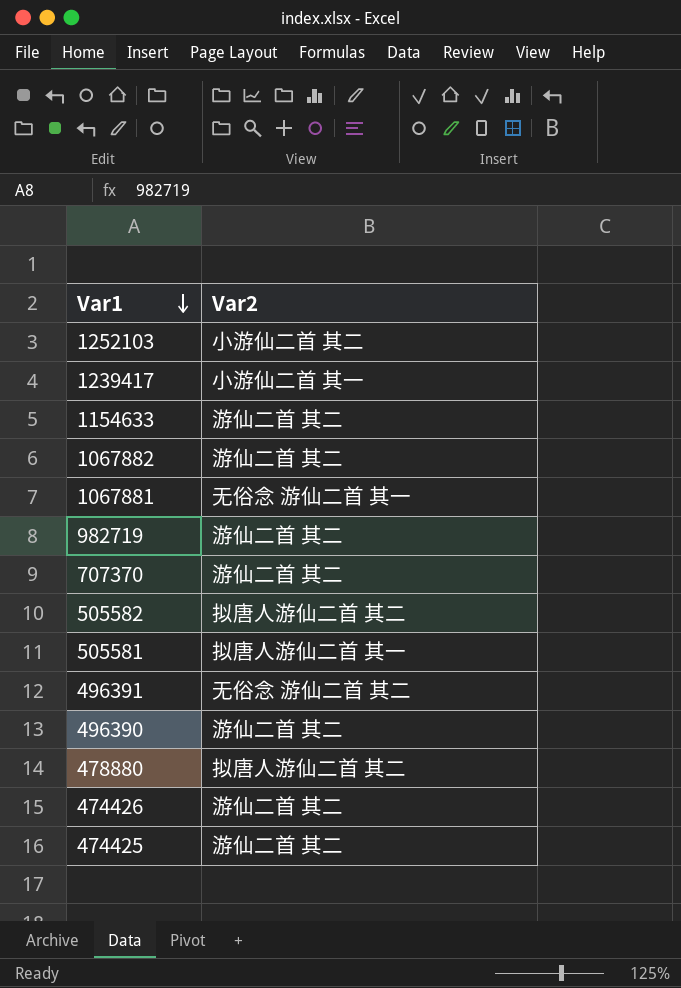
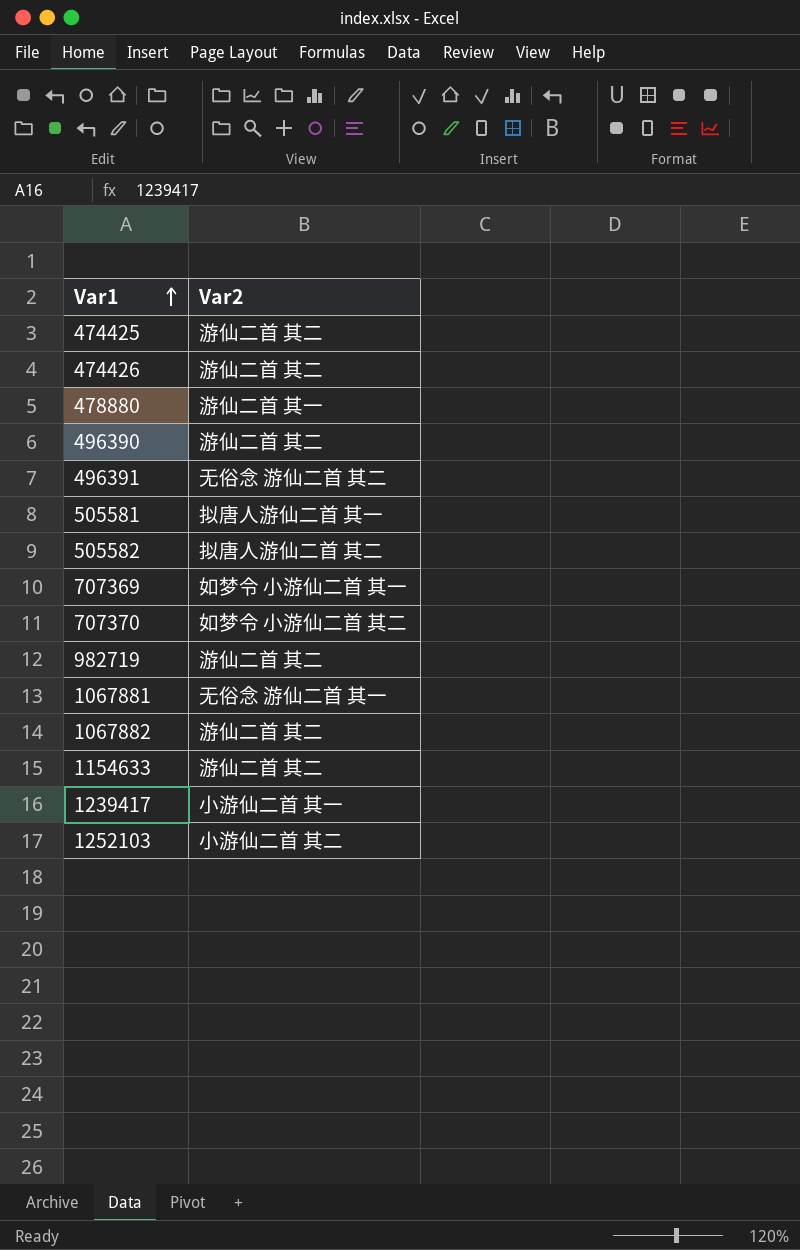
row order: Var1 descending -> Var1 ascending
478880 | Var2: 拟唐人游仙二首 其二 -> 游仙二首 其一
row 707369: none -> 如梦令 小游仙二首 其一
707370 | Var2: 游仙二首 其二 -> 如梦令 小游仙二首 其二

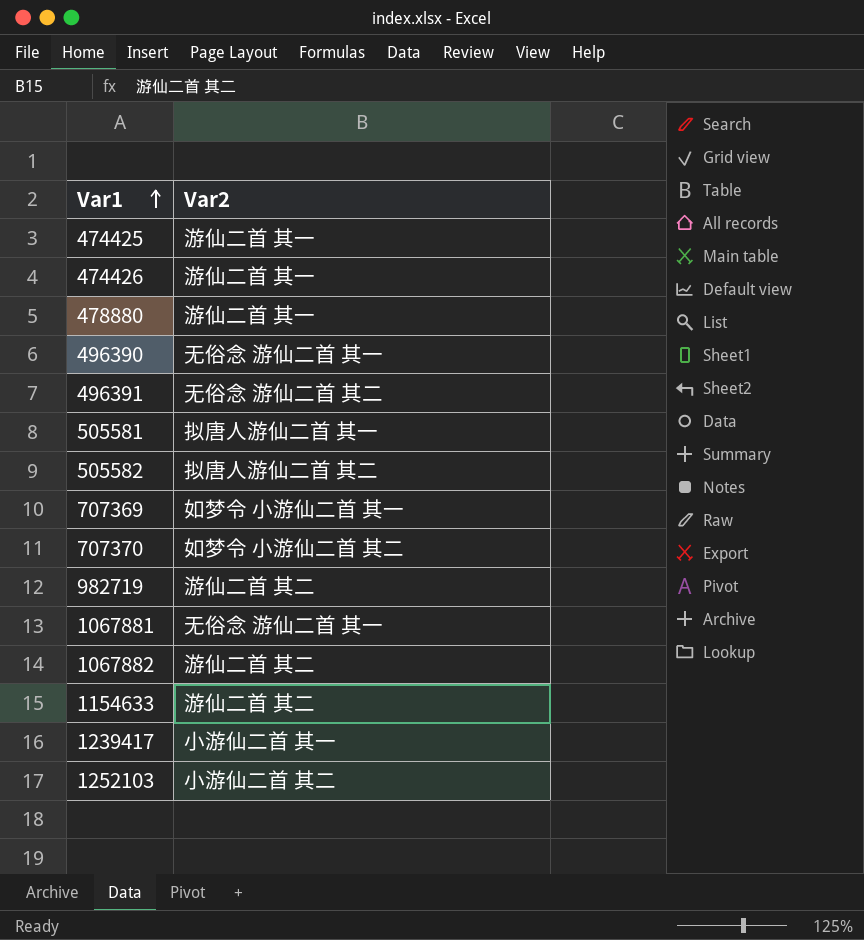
474425 | Var2: 游仙二首 其二 -> 游仙二首 其一
474426 | Var2: 游仙二首 其二 -> 游仙二首 其一
496390 | Var2: 游仙二首 其二 -> 无俗念 游仙二首 其一

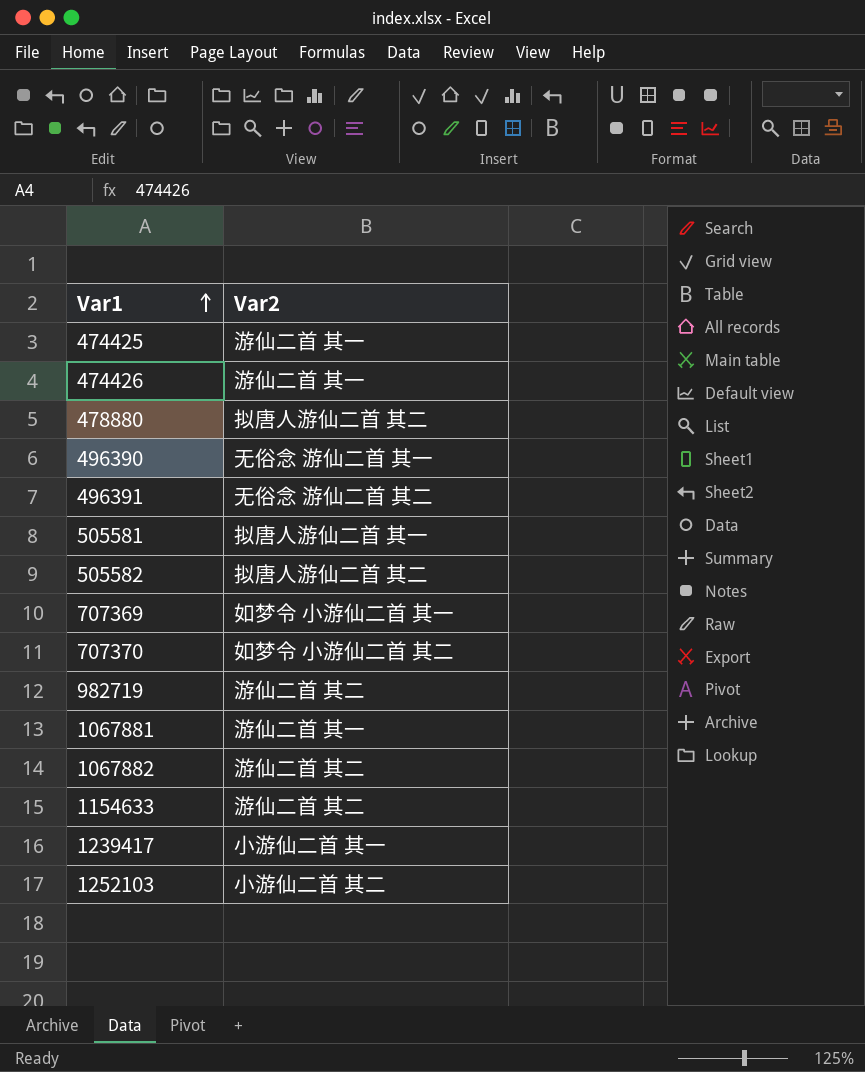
478880 | Var2: 游仙二首 其一 -> 拟唐人游仙二首 其二
1067881 | Var2: 无俗念 游仙二首 其一 -> 游仙二首 其一

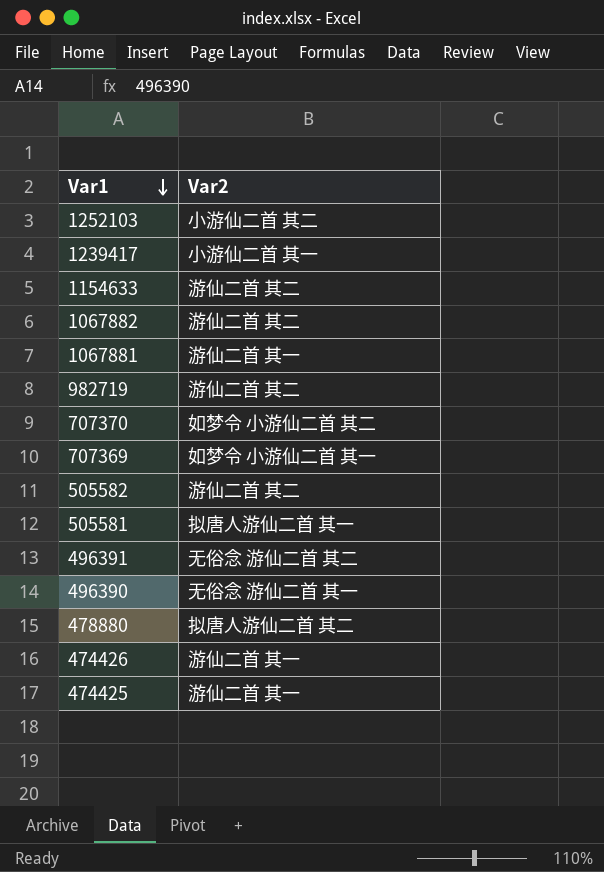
row order: Var1 ascending -> Var1 descending
505582 | Var2: 拟唐人游仙二首 其二 -> 游仙二首 其二

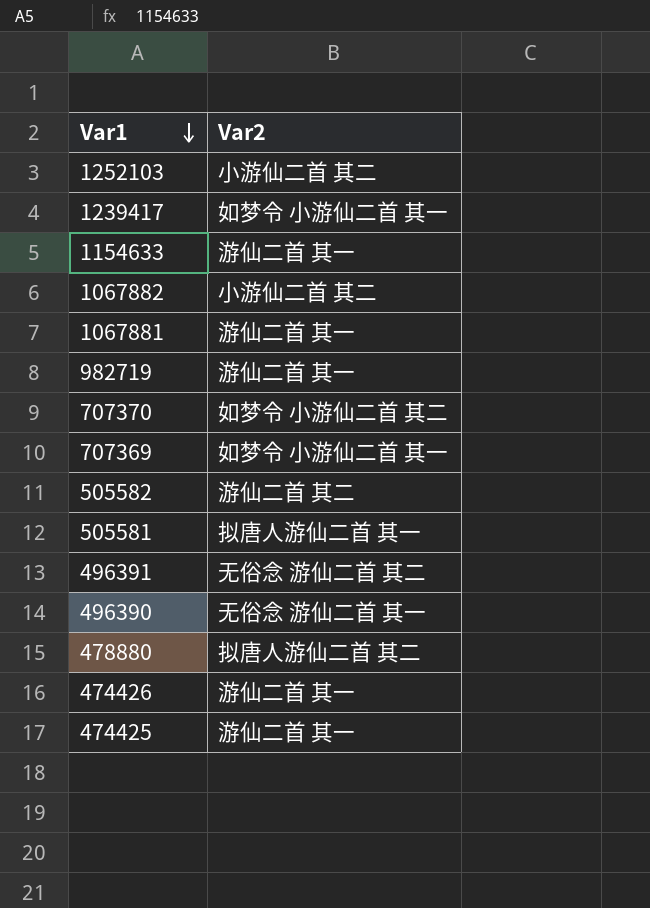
1239417 | Var2: 小游仙二首 其一 -> 如梦令 小游仙二首 其一
1154633 | Var2: 游仙二首 其二 -> 游仙二首 其一
1067882 | Var2: 游仙二首 其二 -> 小游仙二首 其二
982719 | Var2: 游仙二首 其二 -> 游仙二首 其一

